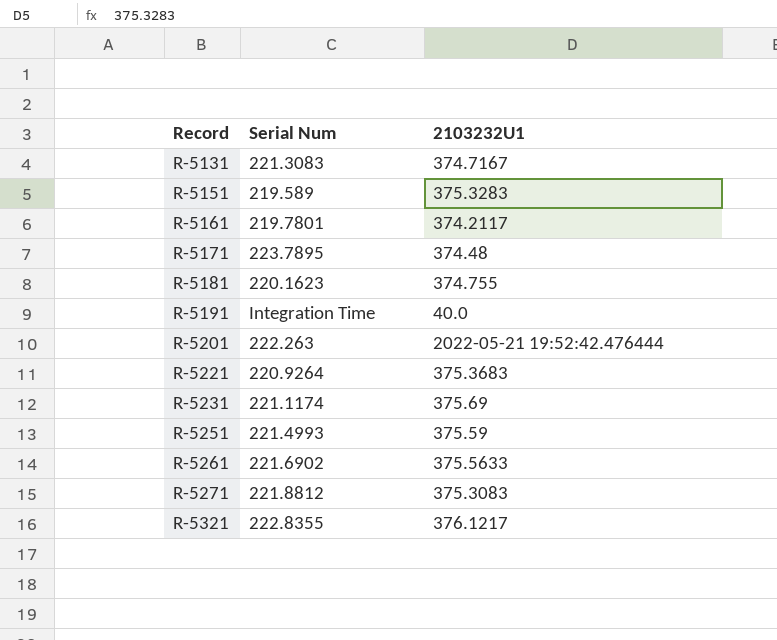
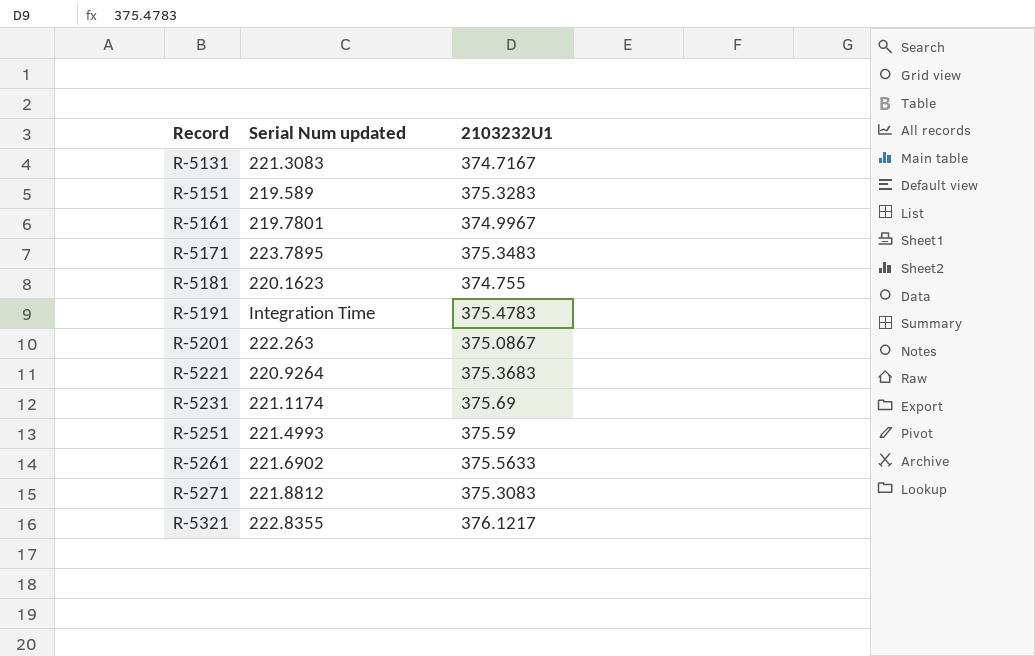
column name: Serial Num -> Serial Num updated
R-5161 | 2103232U1: 374.2117 -> 374.9967
R-5171 | 2103232U1: 374.48 -> 375.3483
R-5191 | 2103232U1: 40.0 -> 375.4783
R-5201 | 2103232U1: 2022-05-21 19:52:42.476444 -> 375.0867

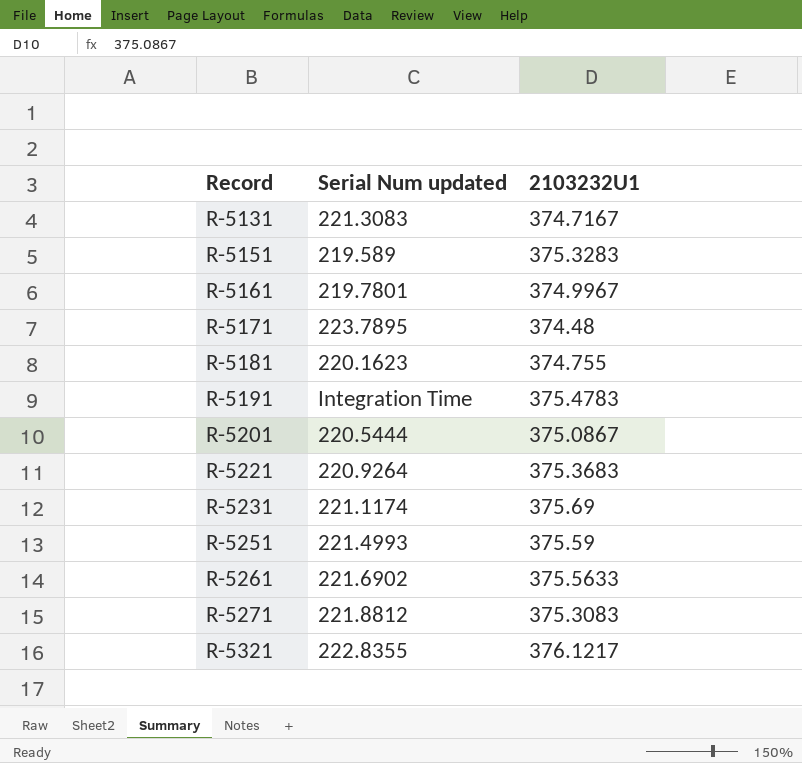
R-5171 | 2103232U1: 375.3483 -> 374.48
R-5201 | Serial Num updated: 222.263 -> 220.5444

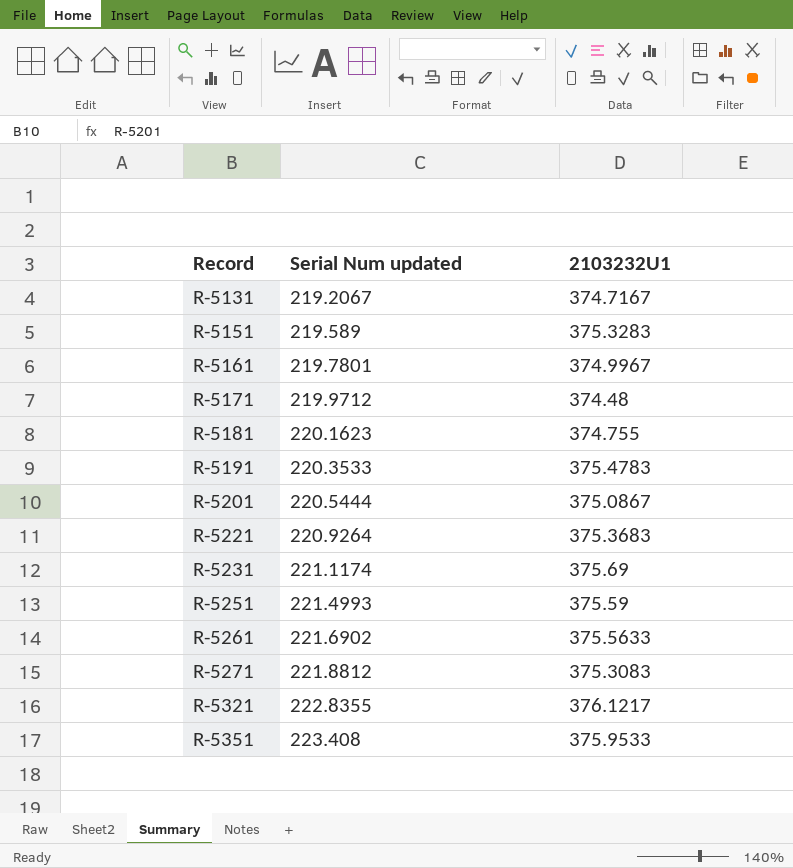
R-5131 | Serial Num updated: 221.3083 -> 219.2067
R-5171 | Serial Num updated: 223.7895 -> 219.9712
R-5191 | Serial Num updated: Integration Time -> 220.3533
row R-5351: none -> 223.408 | 375.9533

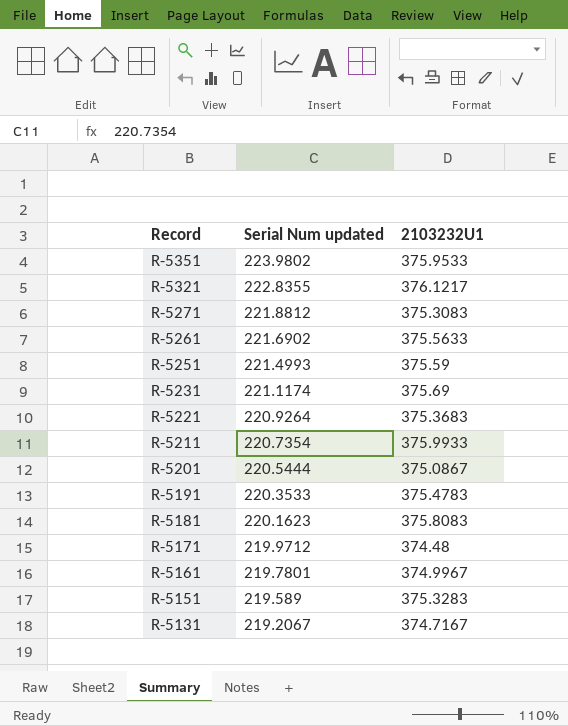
row order: Record ascending -> Record descending
R-5351 | Serial Num updated: 223.408 -> 223.9802
row R-5211: none -> 220.7354 | 375.9933
R-5181 | 2103232U1: 374.755 -> 375.8083

